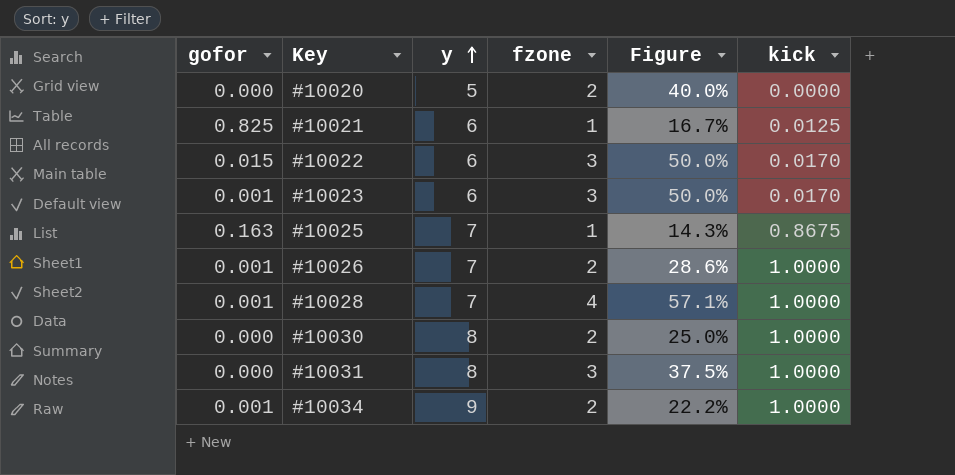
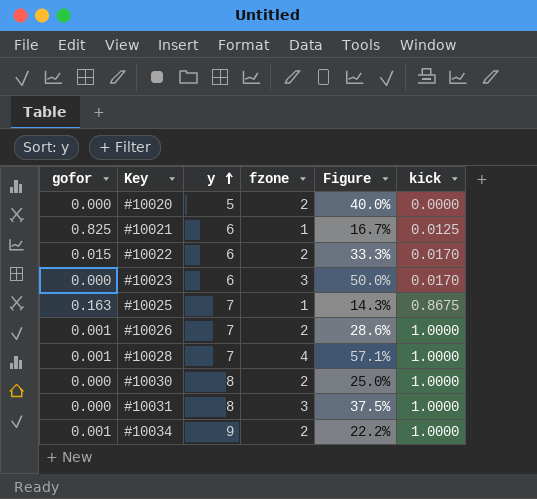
#10022 | fzone: 3 -> 2
#10022 | Figure: 50.0% -> 33.3%
#10023 | gofor: 0.001 -> 0.000

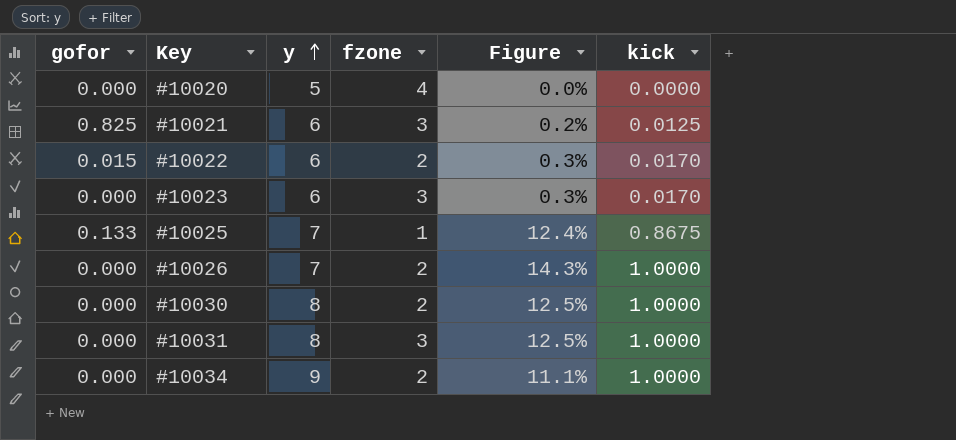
column Figure | formula: [fzone] / [y] -> [kick] / [y]
row #10028: 0.001 | 7 | 4 | 57.1% | 1.0000 -> none
#10020 | fzone: 2 -> 4
#10021 | fzone: 1 -> 3
#10025 | gofor: 0.163 -> 0.133
#10026 | gofor: 0.001 -> 0.000
#10034 | gofor: 0.001 -> 0.000

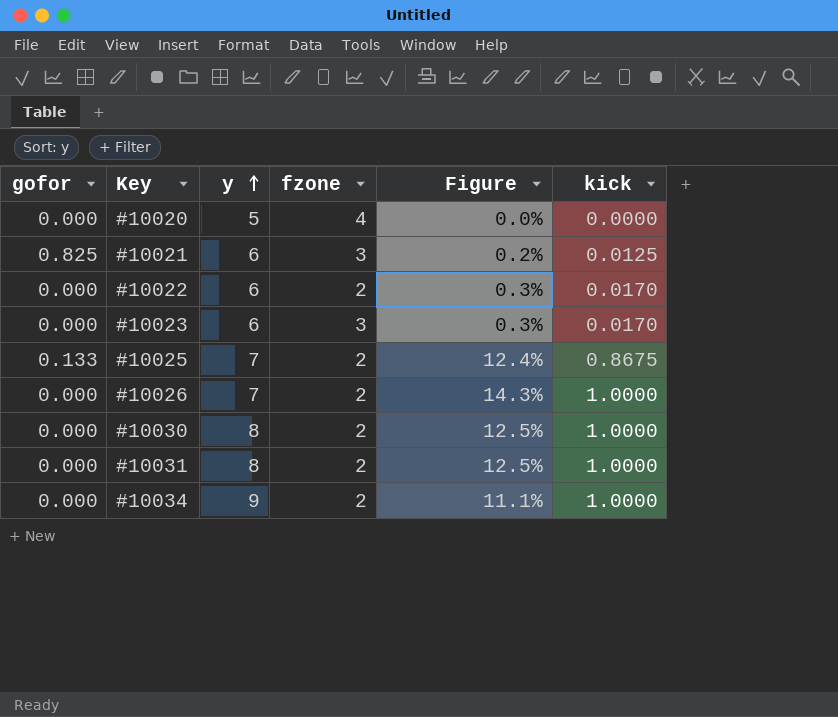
#10022 | gofor: 0.015 -> 0.000
#10025 | fzone: 1 -> 2
#10031 | fzone: 3 -> 2

